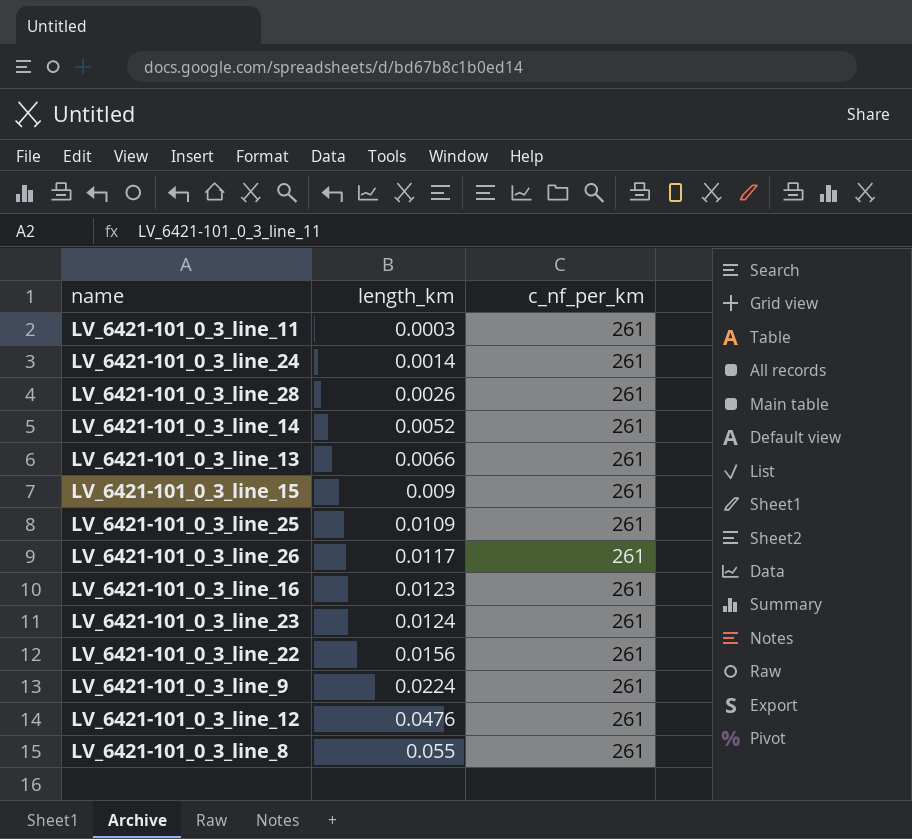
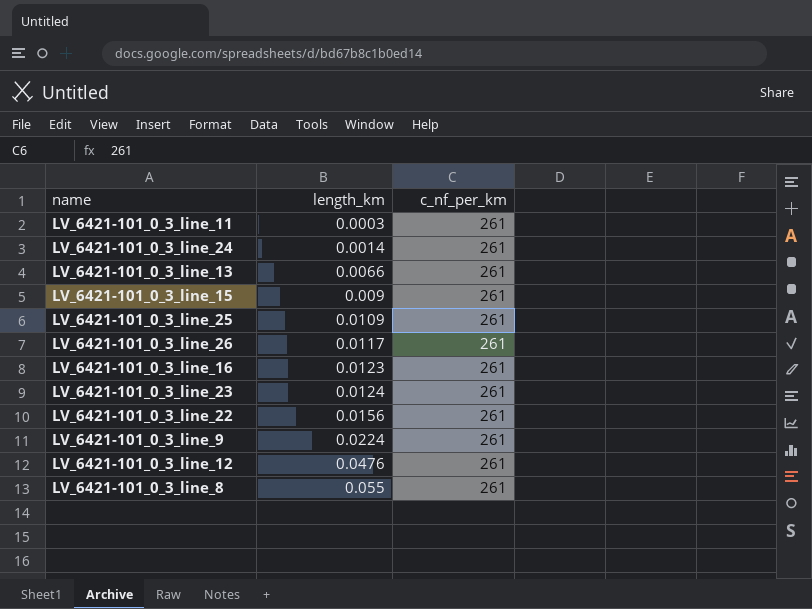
row LV_6421-101_0_3_line_28: 0.0026 | 261 -> none
row LV_6421-101_0_3_line_14: 0.0052 | 261 -> none

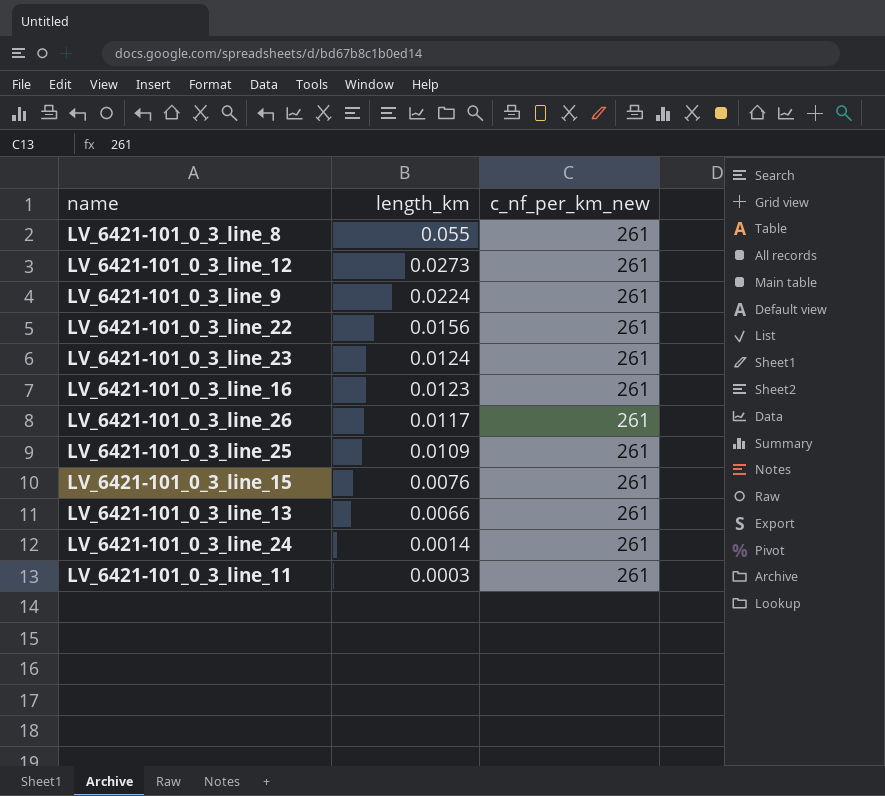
row order: length_km ascending -> length_km descending
column name: c_nf_per_km -> c_nf_per_km_new
LV_6421-101_0_3_line_12 | length_km: 0.0476 -> 0.0273
LV_6421-101_0_3_line_15 | length_km: 0.009 -> 0.0076

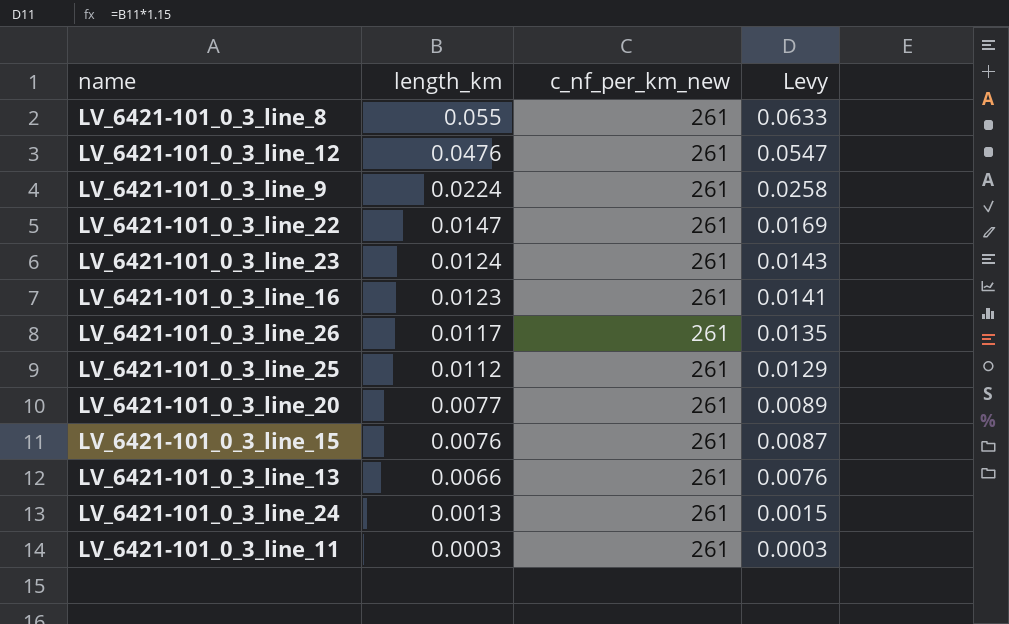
column Levy | formula: none -> [length_km] * 1.15
LV_6421-101_0_3_line_12 | length_km: 0.0273 -> 0.0476
LV_6421-101_0_3_line_22 | length_km: 0.0156 -> 0.0147
LV_6421-101_0_3_line_25 | length_km: 0.0109 -> 0.0112
row LV_6421-101_0_3_line_20: none -> 0.0077 | 261 | 0.0089
LV_6421-101_0_3_line_24 | length_km: 0.0014 -> 0.0013

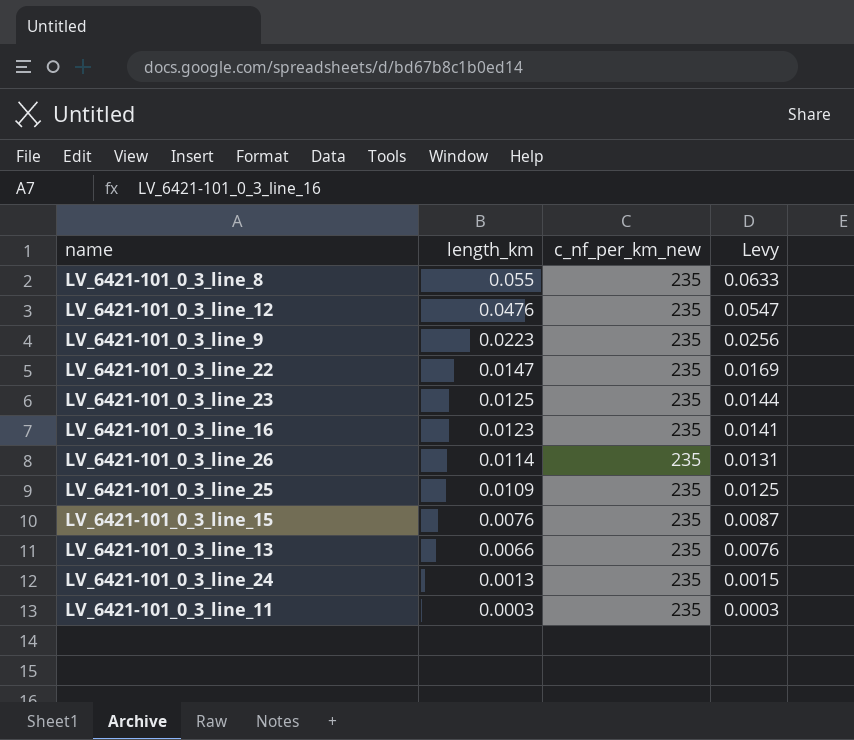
row LV_6421-101_0_3_line_20: 0.0077 | 261 | 0.0089 -> none
LV_6421-101_0_3_line_8 | c_nf_per_km_new: 261 -> 235
LV_6421-101_0_3_line_12 | c_nf_per_km_new: 261 -> 235
LV_6421-101_0_3_line_9 | length_km: 0.0224 -> 0.0223
LV_6421-101_0_3_line_9 | c_nf_per_km_new: 261 -> 235
LV_6421-101_0_3_line_9 | Levy: 0.0258 -> 0.0256
LV_6421-101_0_3_line_22 | c_nf_per_km_new: 261 -> 235
LV_6421-101_0_3_line_23 | length_km: 0.0124 -> 0.0125
LV_6421-101_0_3_line_23 | c_nf_per_km_new: 261 -> 235
LV_6421-101_0_3_line_23 | Levy: 0.0143 -> 0.0144
LV_6421-101_0_3_line_16 | c_nf_per_km_new: 261 -> 235
LV_6421-101_0_3_line_26 | length_km: 0.0117 -> 0.0114
LV_6421-101_0_3_line_26 | c_nf_per_km_new: 261 -> 235
LV_6421-101_0_3_line_26 | Levy: 0.0135 -> 0.0131
LV_6421-101_0_3_line_25 | length_km: 0.0112 -> 0.0109
LV_6421-101_0_3_line_25 | c_nf_per_km_new: 261 -> 235
LV_6421-101_0_3_line_25 | Levy: 0.0129 -> 0.0125
LV_6421-101_0_3_line_15 | c_nf_per_km_new: 261 -> 235
LV_6421-101_0_3_line_13 | c_nf_per_km_new: 261 -> 235
LV_6421-101_0_3_line_24 | c_nf_per_km_new: 261 -> 235
LV_6421-101_0_3_line_11 | c_nf_per_km_new: 261 -> 235

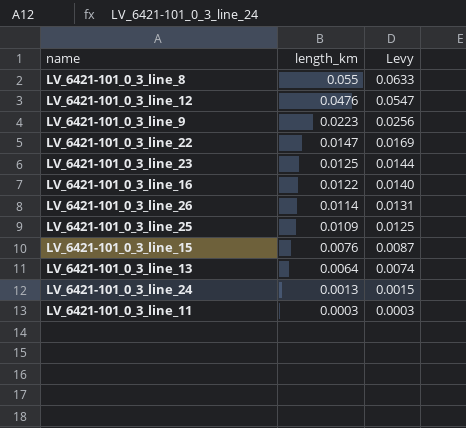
column c_nf_per_km_new | position: 3 -> none
LV_6421-101_0_3_line_16 | length_km: 0.0123 -> 0.0122
LV_6421-101_0_3_line_16 | Levy: 0.0141 -> 0.0140
LV_6421-101_0_3_line_13 | length_km: 0.0066 -> 0.0064
LV_6421-101_0_3_line_13 | Levy: 0.0076 -> 0.0074

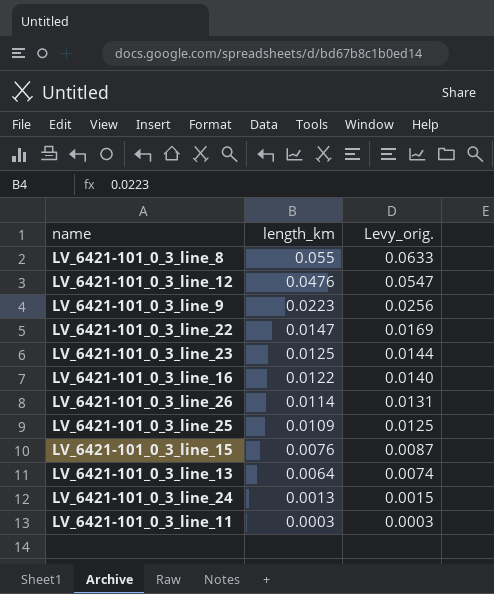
column name: Levy -> Levy_orig.

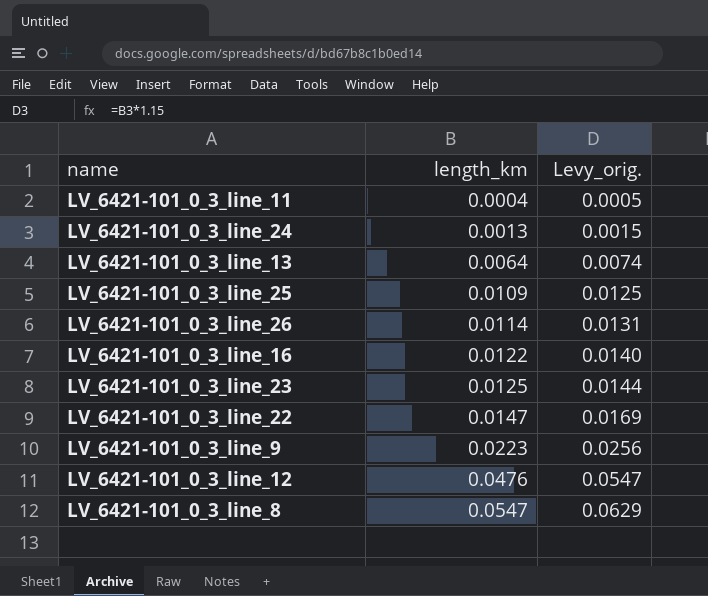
row order: length_km descending -> length_km ascending
row LV_6421-101_0_3_line_15: 0.0076 | 0.0087 -> none
LV_6421-101_0_3_line_11 | length_km: 0.0003 -> 0.0004
LV_6421-101_0_3_line_11 | Levy_orig.: 0.0003 -> 0.0005
LV_6421-101_0_3_line_8 | length_km: 0.055 -> 0.0547
LV_6421-101_0_3_line_8 | Levy_orig.: 0.0633 -> 0.0629

